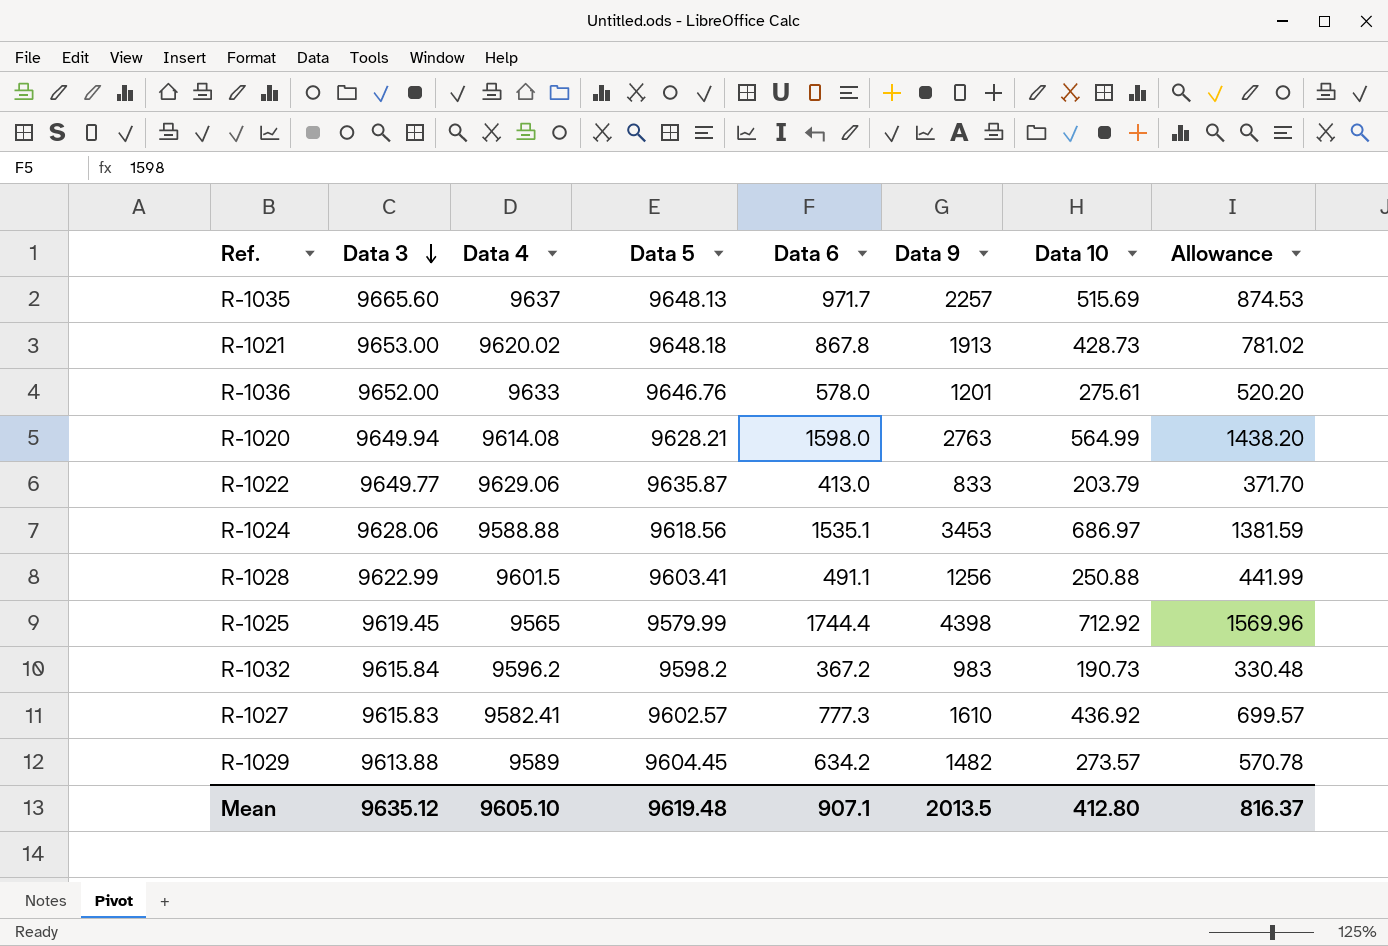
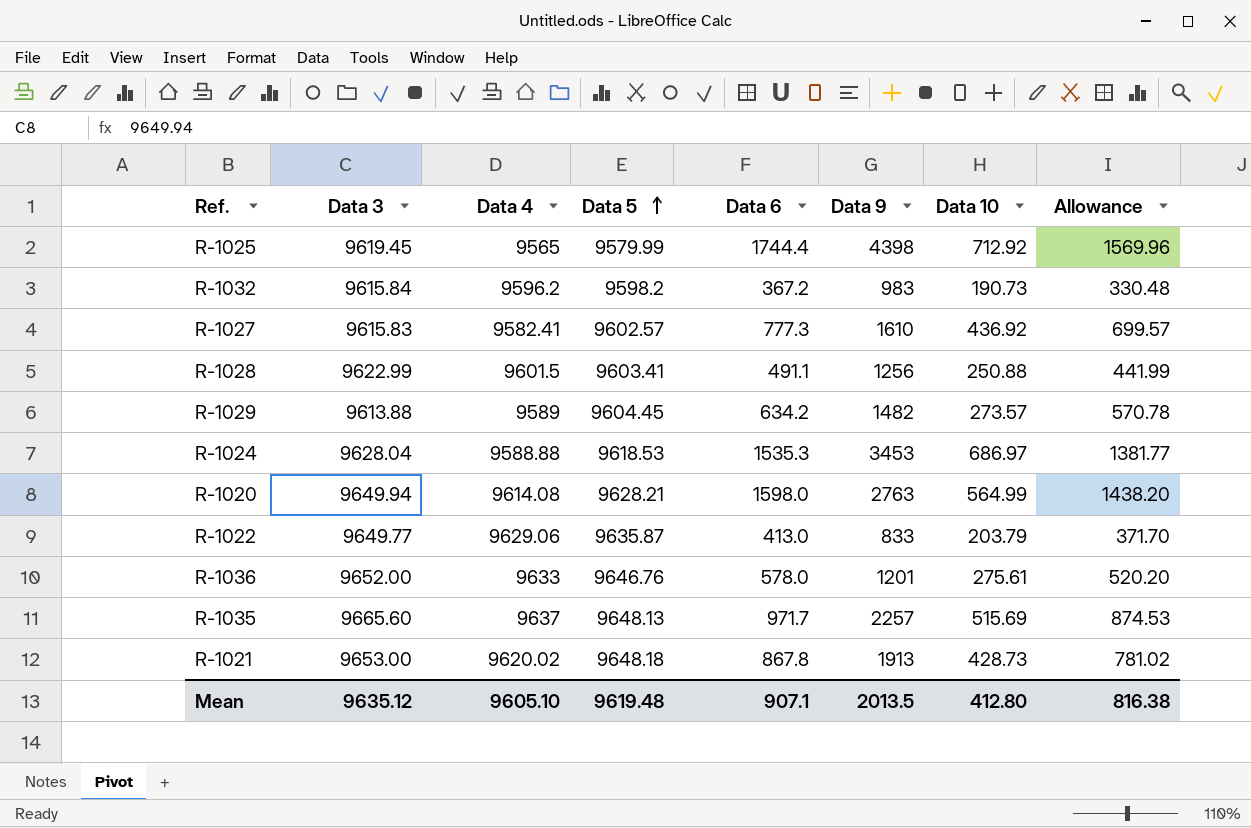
row order: Data 3 descending -> Data 5 ascending
R-1024 | Data 3: 9628.06 -> 9628.04
R-1024 | Data 5: 9618.56 -> 9618.53
R-1024 | Data 6: 1535.1 -> 1535.3
R-1024 | Allowance: 1381.59 -> 1381.77
Mean | Allowance: 816.37 -> 816.38

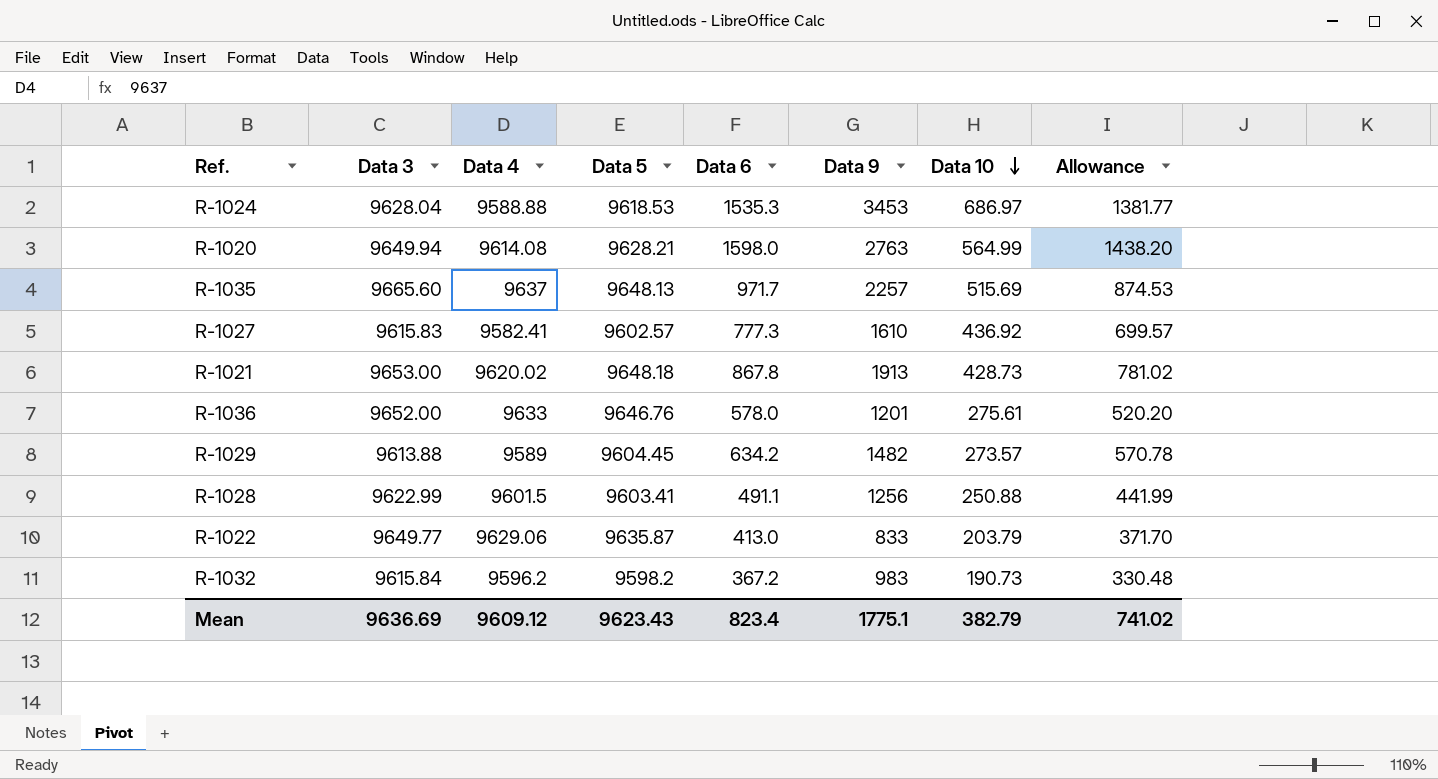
row order: Data 5 ascending -> Data 10 descending
row R-1025: 9619.45 | 9565 | 9579.99 | 1744.4 | 4398 | 712.92 | 1569.96 -> none
Mean | Data 3: 9635.12 -> 9636.69
Mean | Data 4: 9605.10 -> 9609.12
Mean | Data 5: 9619.48 -> 9623.43
Mean | Data 6: 907.1 -> 823.4
Mean | Data 9: 2013.5 -> 1775.1
Mean | Data 10: 412.80 -> 382.79
Mean | Allowance: 816.38 -> 741.02

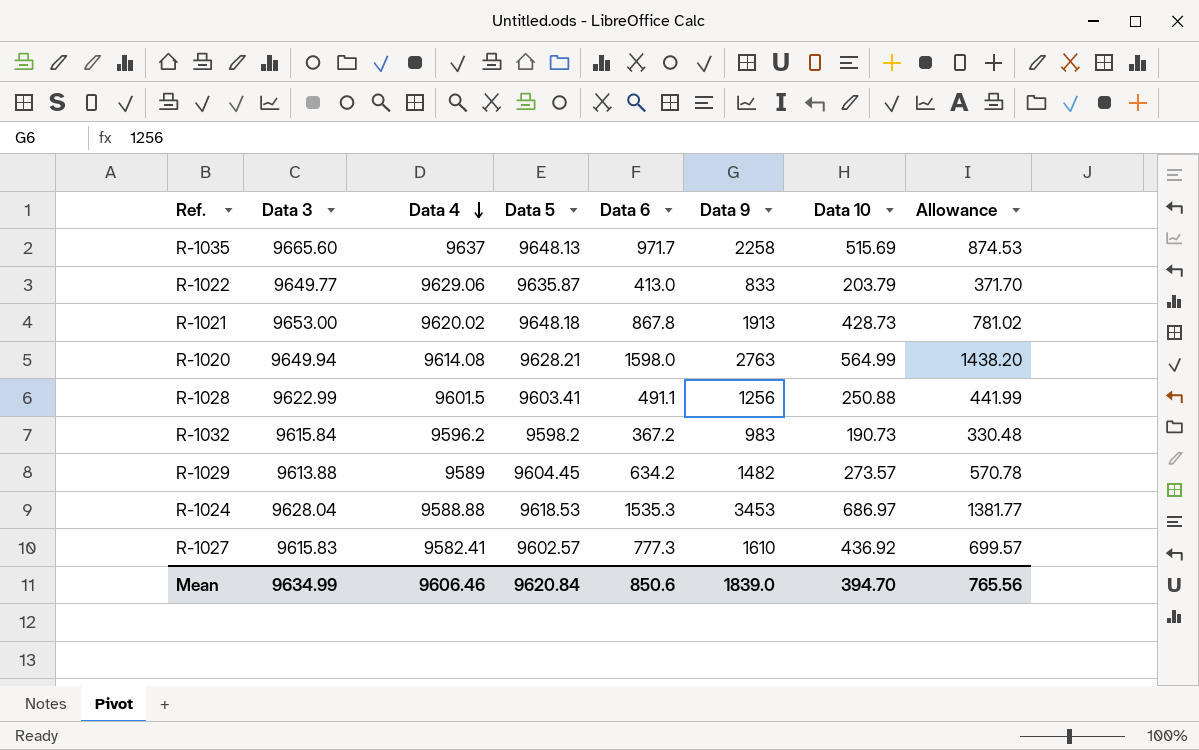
row order: Data 10 descending -> Data 4 descending
row R-1036: 9652.00 | 9633 | 9646.76 | 578.0 | 1201 | 275.61 | 520.20 -> none
R-1035 | Data 9: 2257 -> 2258
Mean | Data 3: 9636.69 -> 9634.99
Mean | Data 4: 9609.12 -> 9606.46
Mean | Data 5: 9623.43 -> 9620.84
Mean | Data 6: 823.4 -> 850.6
Mean | Data 9: 1775.1 -> 1839.0
Mean | Data 10: 382.79 -> 394.70
Mean | Allowance: 741.02 -> 765.56

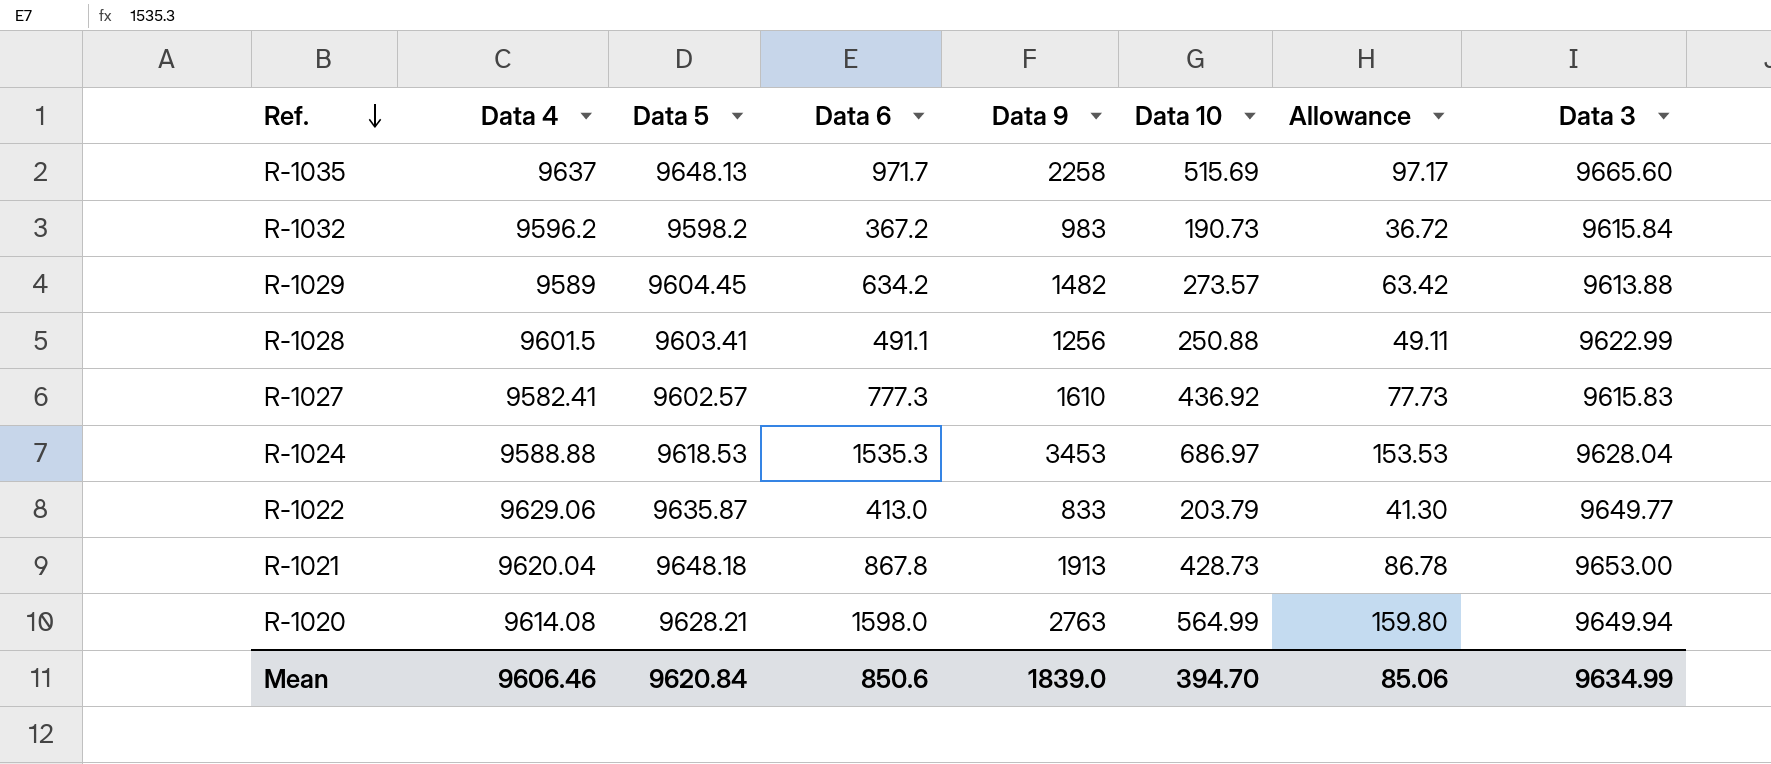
row order: Data 4 descending -> Ref. descending
column Allowance | formula: [Data 6] * 0.9 -> [Data 6] * 0.1
column Data 3 | position: 2 -> 8
R-1021 | Data 4: 9620.02 -> 9620.04
Mean | Allowance: 765.56 -> 85.06

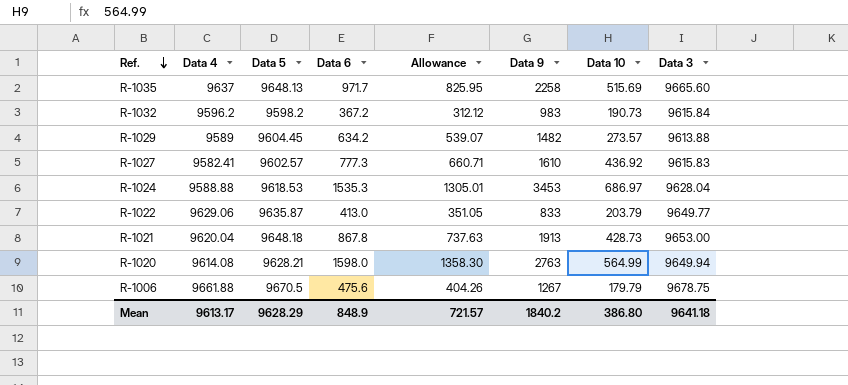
column Allowance | formula: [Data 6] * 0.1 -> [Data 6] * 0.85
column Allowance | position: 7 -> 5
row R-1028: 9601.5 | 9603.41 | 491.1 | 1256 | 250.88 | 49.11 | 9622.99 -> none
row R-1006: none -> 9661.88 | 9670.5 | 475.6 | 404.26 | 1267 | 179.79 | 9678.75
Mean | Data 4: 9606.46 -> 9613.17
Mean | Data 5: 9620.84 -> 9628.29
Mean | Data 6: 850.6 -> 848.9
Mean | Allowance: 85.06 -> 721.57
Mean | Data 9: 1839.0 -> 1840.2
Mean | Data 10: 394.70 -> 386.80
Mean | Data 3: 9634.99 -> 9641.18

